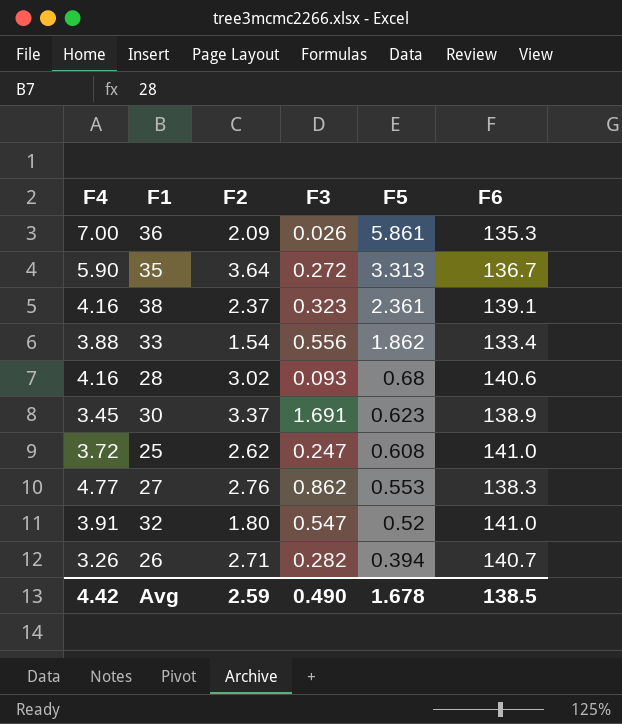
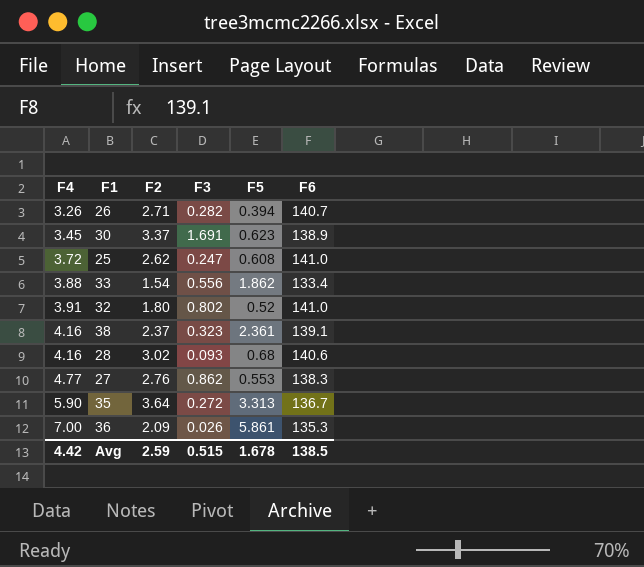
row order: F5 descending -> F4 ascending
32 | F3: 0.547 -> 0.802
Avg | F3: 0.490 -> 0.515

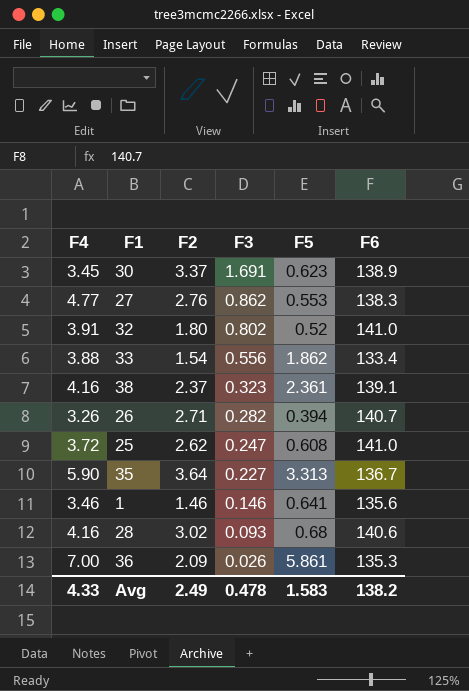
row order: F4 ascending -> F3 descending
35 | F3: 0.272 -> 0.227
row 1: none -> 3.46 | 1.46 | 0.146 | 0.641 | 135.6
Avg | F4: 4.42 -> 4.33
Avg | F2: 2.59 -> 2.49
Avg | F3: 0.515 -> 0.478
Avg | F5: 1.678 -> 1.583
Avg | F6: 138.5 -> 138.2

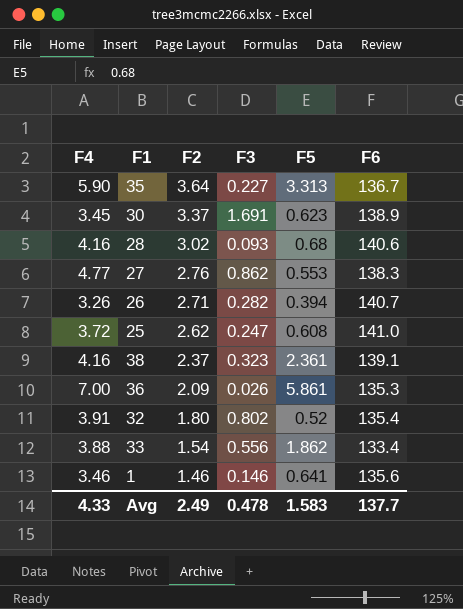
row order: F3 descending -> F2 descending
32 | F6: 141.0 -> 135.4
Avg | F6: 138.2 -> 137.7

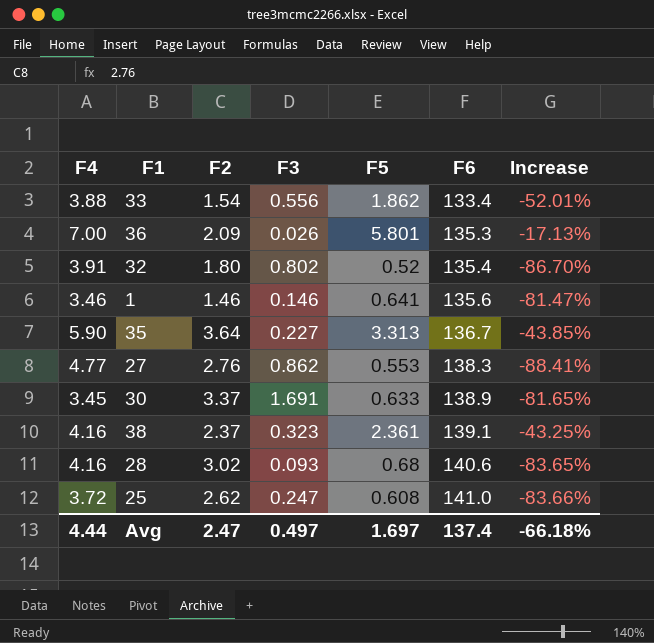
row order: F2 descending -> F6 ascending
column Increase | formula: none -> ([F5] - [F4]) / [F4]
row 26: 3.26 | 2.71 | 0.282 | 0.394 | 140.7 -> none
36 | F5: 5.861 -> 5.801
30 | F5: 0.623 -> 0.633
Avg | F4: 4.33 -> 4.44
Avg | F2: 2.49 -> 2.47
Avg | F3: 0.478 -> 0.497
Avg | F5: 1.583 -> 1.697
Avg | F6: 137.7 -> 137.4

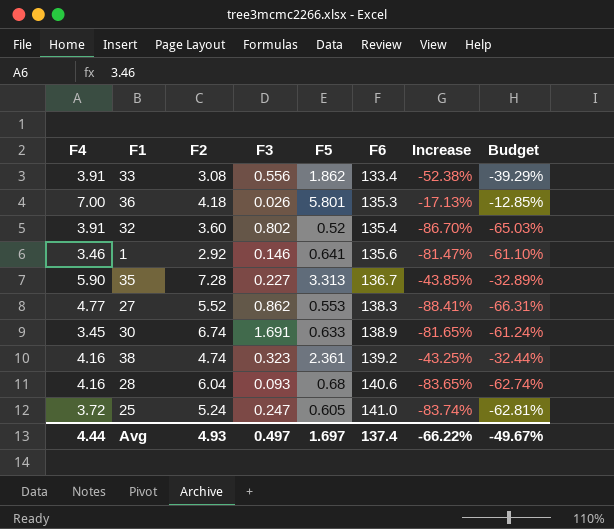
column Budget | formula: none -> [Increase] * 0.75
33 | F4: 3.88 -> 3.91
33 | F2: 1.54 -> 3.08
33 | Increase: -52.01% -> -52.38%
36 | F2: 2.09 -> 4.18
32 | F2: 1.80 -> 3.60
1 | F2: 1.46 -> 2.92
35 | F2: 3.64 -> 7.28
27 | F2: 2.76 -> 5.52
30 | F2: 3.37 -> 6.74
38 | F2: 2.37 -> 4.74
38 | F6: 139.1 -> 139.2
28 | F2: 3.02 -> 6.04
25 | F2: 2.62 -> 5.24
25 | F5: 0.608 -> 0.605
25 | Increase: -83.66% -> -83.74%
Avg | F2: 2.47 -> 4.93
Avg | Increase: -66.18% -> -66.22%

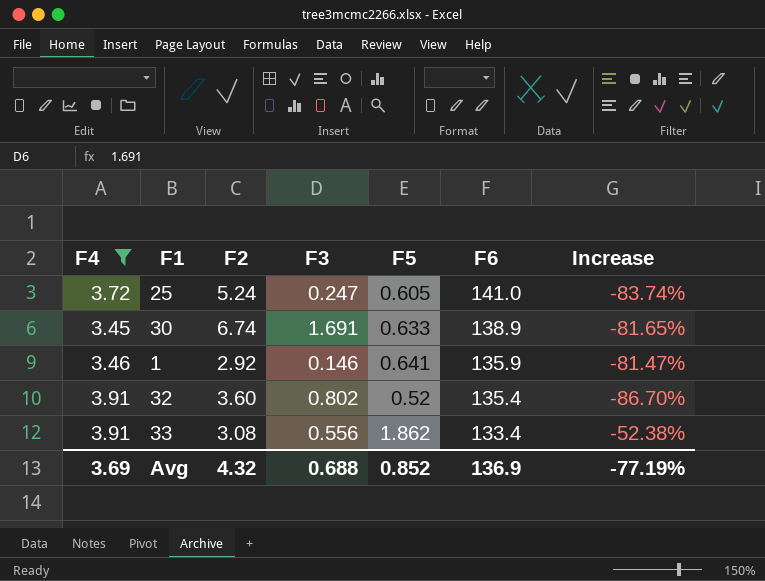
filter: none -> F4 <= 3.91
row order: F6 ascending -> F6 descending
column Budget | formula: [Increase] * 0.75 -> none
1 | F6: 135.6 -> 135.9
Avg | F4: 4.44 -> 3.69
Avg | F2: 4.93 -> 4.32
Avg | F3: 0.497 -> 0.688
Avg | F5: 1.697 -> 0.852
Avg | F6: 137.4 -> 136.9
Avg | Increase: -66.22% -> -77.19%

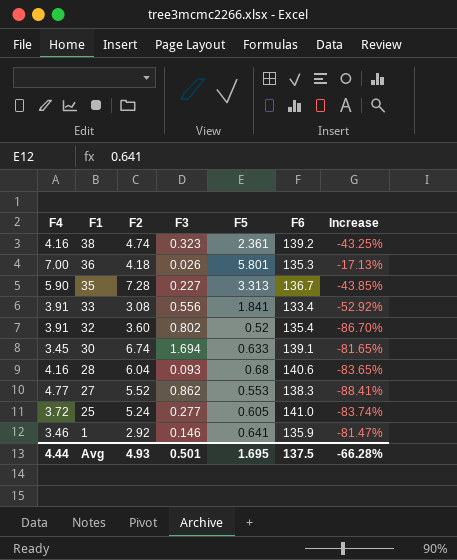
filter: F4 <= 3.91 -> none
row order: F6 descending -> F1 descending
33 | F5: 1.862 -> 1.841
33 | Increase: -52.38% -> -52.92%
30 | F3: 1.691 -> 1.694
30 | F6: 138.9 -> 139.1
25 | F3: 0.247 -> 0.277
Avg | F4: 3.69 -> 4.44
Avg | F2: 4.32 -> 4.93
Avg | F3: 0.688 -> 0.501
Avg | F5: 0.852 -> 1.695
Avg | F6: 136.9 -> 137.5
Avg | Increase: -77.19% -> -66.28%

